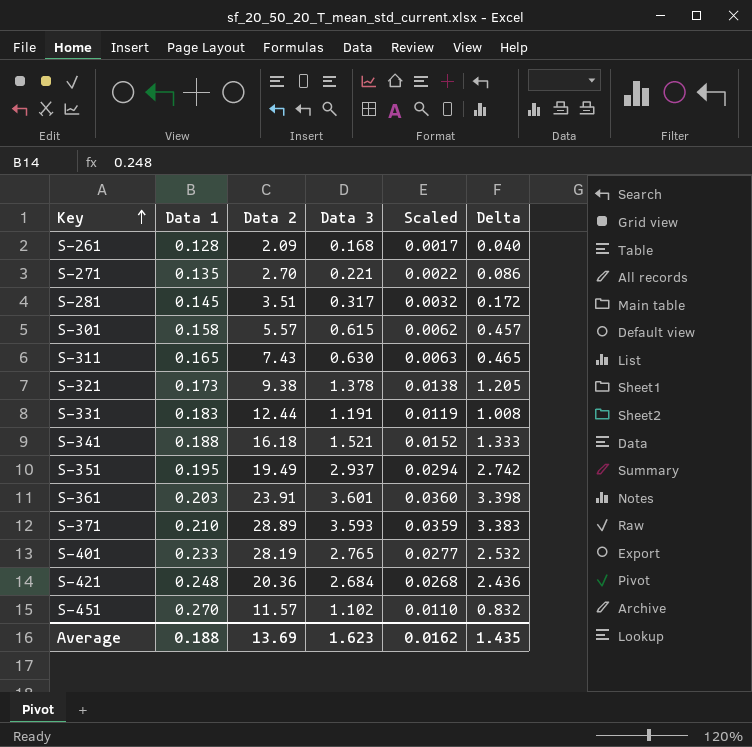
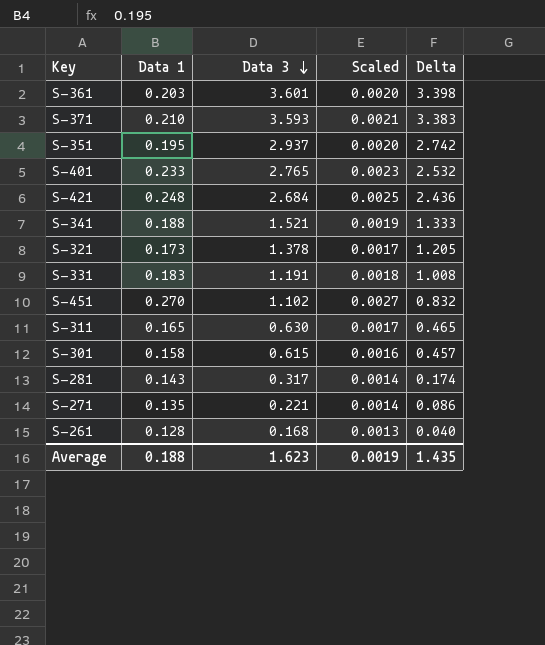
row order: Key ascending -> Data 3 descending
column Data 2 | position: 3 -> none
column Scaled | formula: [Data 3] * 0.01 -> [Data 1] * 0.01
S-281 | Data 1: 0.145 -> 0.143
S-281 | Delta: 0.172 -> 0.174
Average | Scaled: 0.0162 -> 0.0019

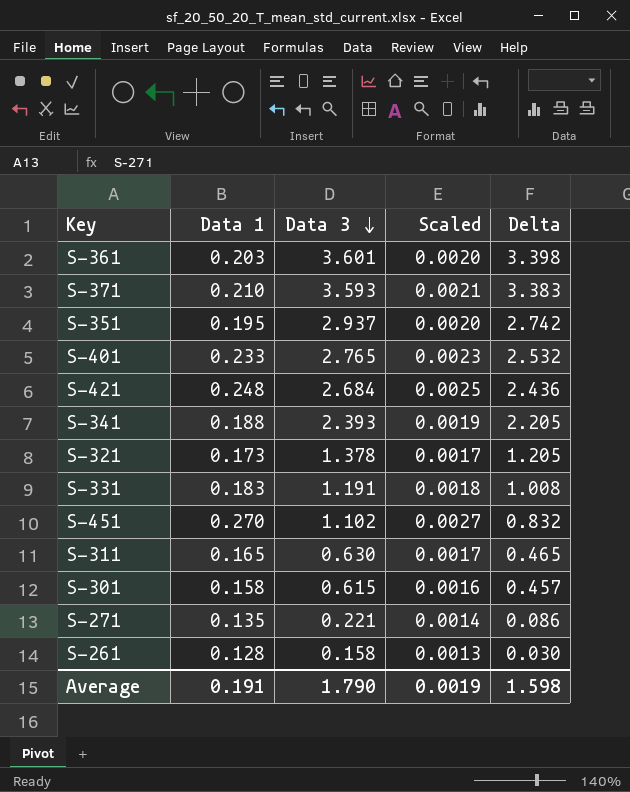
row S-281: 0.143 | 0.317 | 0.0014 | 0.174 -> none
S-341 | Data 3: 1.521 -> 2.393
S-341 | Delta: 1.333 -> 2.205
S-261 | Data 3: 0.168 -> 0.158
S-261 | Delta: 0.040 -> 0.030
Average | Data 1: 0.188 -> 0.191
Average | Data 3: 1.623 -> 1.790
Average | Delta: 1.435 -> 1.598

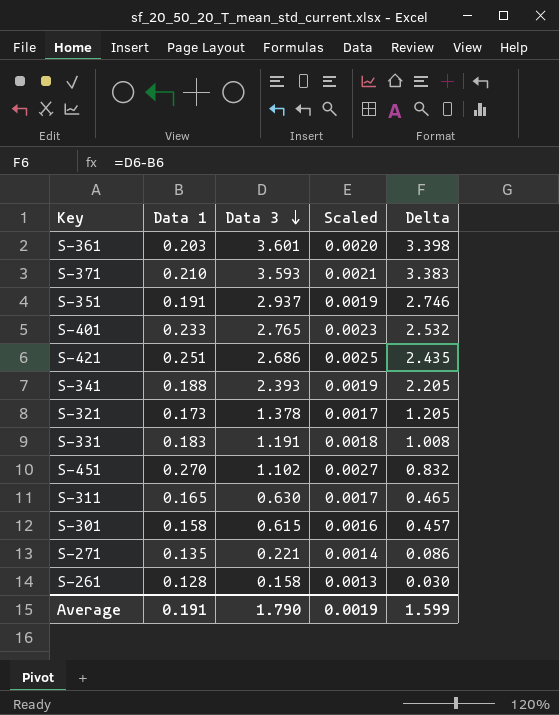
S-351 | Data 1: 0.195 -> 0.191
S-351 | Scaled: 0.0020 -> 0.0019
S-351 | Delta: 2.742 -> 2.746
S-421 | Data 1: 0.248 -> 0.251
S-421 | Data 3: 2.684 -> 2.686
S-421 | Delta: 2.436 -> 2.435
Average | Delta: 1.598 -> 1.599

